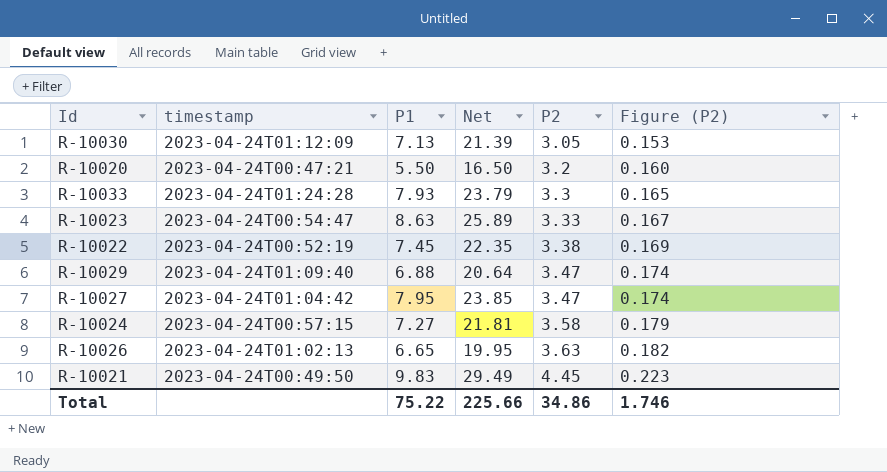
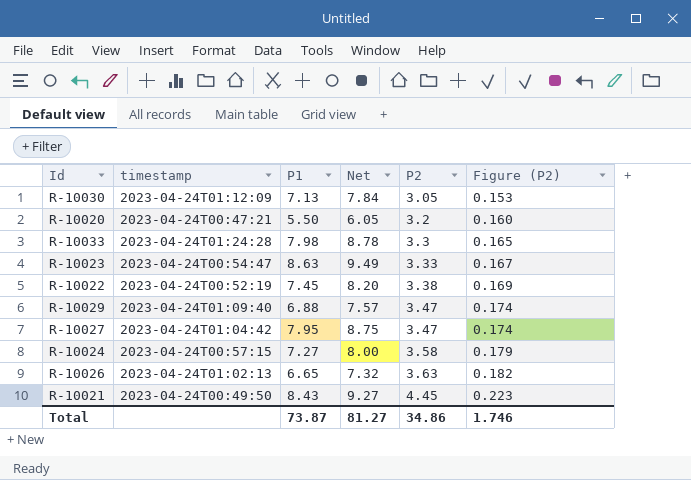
column Net | formula: [P1] * 3 -> [P1] * 1.1
R-10033 | P1: 7.93 -> 7.98
R-10021 | P1: 9.83 -> 8.43
Total | P1: 75.22 -> 73.87
Total | Net: 225.66 -> 81.27

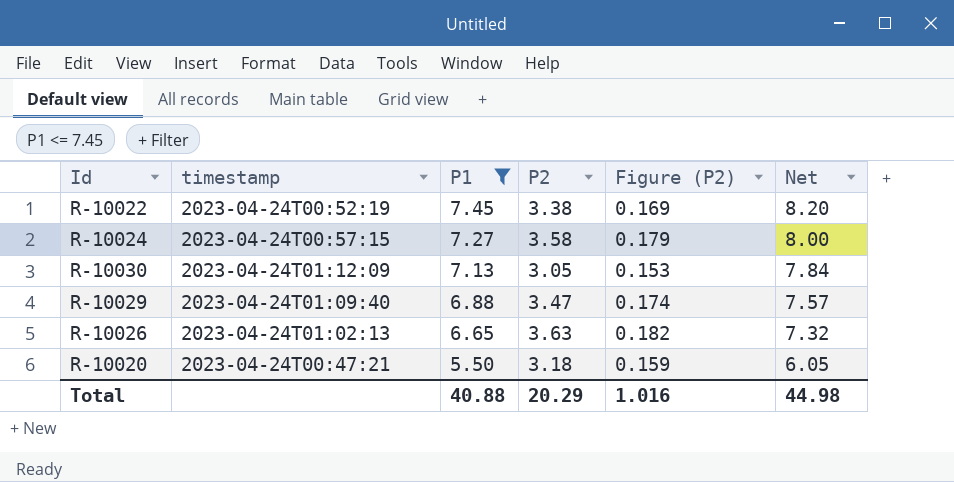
filter: none -> P1 <= 7.45
row order: P2 ascending -> P1 descending
column Net | position: 4 -> 6
R-10020 | P2: 3.2 -> 3.18
R-10020 | Figure (P2): 0.160 -> 0.159
Total | P1: 73.87 -> 40.88
Total | P2: 34.86 -> 20.29
Total | Figure (P2): 1.746 -> 1.016
Total | Net: 81.27 -> 44.98

